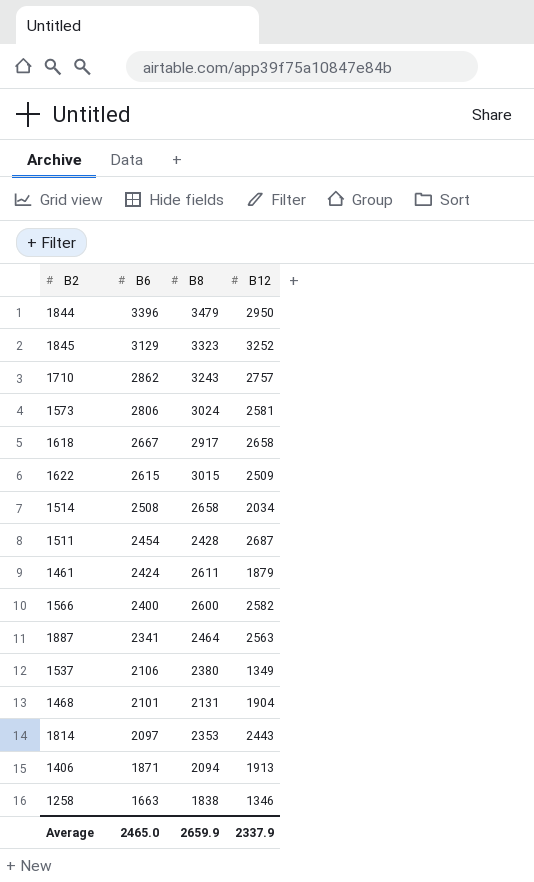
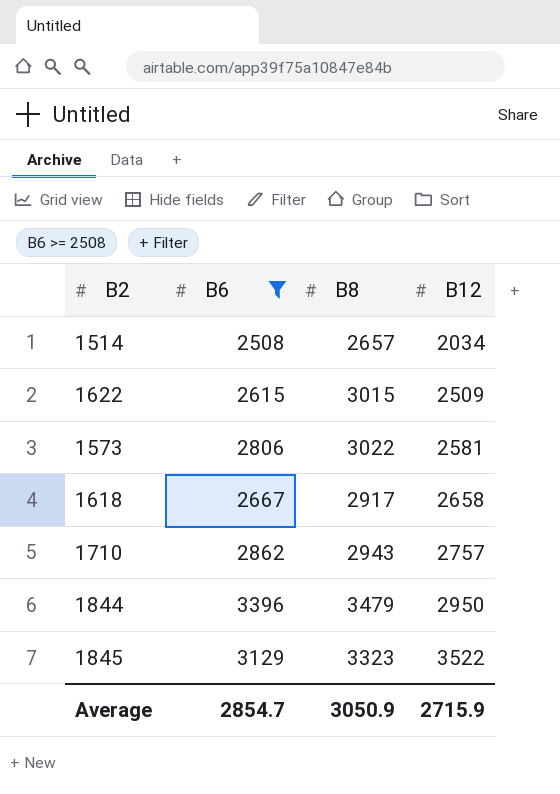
filter: none -> B6 >= 2508
row order: B6 descending -> B12 ascending
1514 | B8: 2658 -> 2657
1573 | B8: 3024 -> 3022
1710 | B8: 3243 -> 2943
1845 | B12: 3252 -> 3522
Average | B6: 2465.0 -> 2854.7
Average | B8: 2659.9 -> 3050.9
Average | B12: 2337.9 -> 2715.9

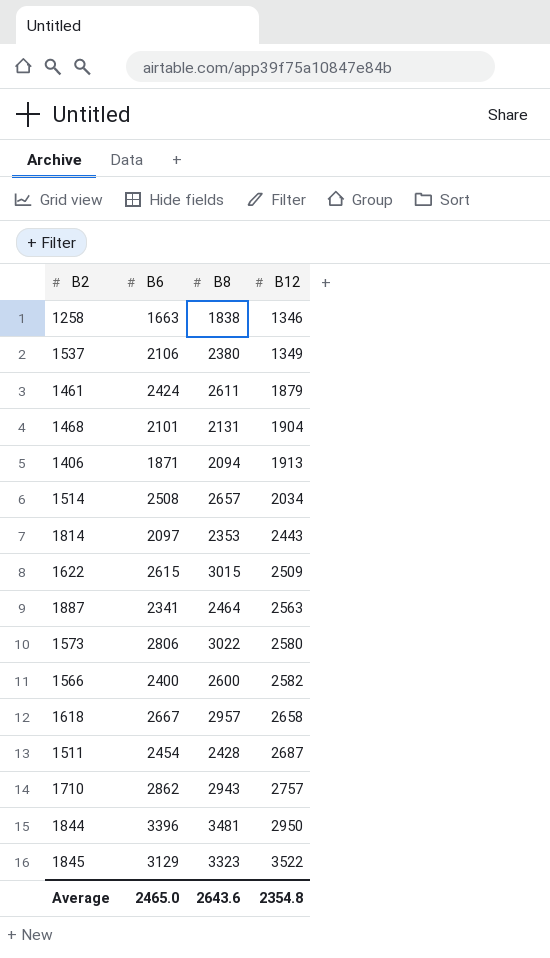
filter: B6 >= 2508 -> none
1573 | B12: 2581 -> 2580
1618 | B8: 2917 -> 2957
1844 | B8: 3479 -> 3481
Average | B6: 2854.7 -> 2465.0
Average | B8: 3050.9 -> 2643.6
Average | B12: 2715.9 -> 2354.8

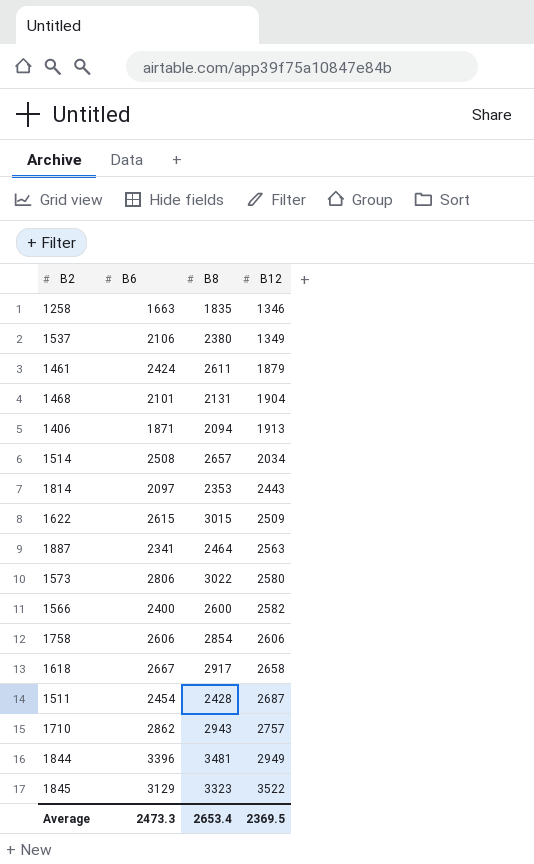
1258 | B8: 1838 -> 1835
row 1758: none -> 2606 | 2854 | 2606
1618 | B8: 2957 -> 2917
1844 | B12: 2950 -> 2949
Average | B6: 2465.0 -> 2473.3
Average | B8: 2643.6 -> 2653.4
Average | B12: 2354.8 -> 2369.5

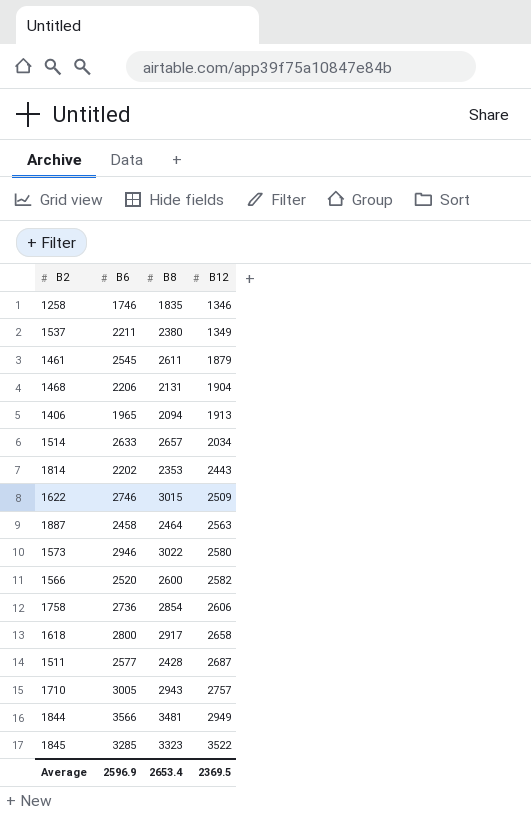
1258 | B6: 1663 -> 1746
1537 | B6: 2106 -> 2211
1461 | B6: 2424 -> 2545
1468 | B6: 2101 -> 2206
1406 | B6: 1871 -> 1965
1514 | B6: 2508 -> 2633
1814 | B6: 2097 -> 2202
1622 | B6: 2615 -> 2746
1887 | B6: 2341 -> 2458
1573 | B6: 2806 -> 2946
1566 | B6: 2400 -> 2520
1758 | B6: 2606 -> 2736
1618 | B6: 2667 -> 2800
1511 | B6: 2454 -> 2577
1710 | B6: 2862 -> 3005
1844 | B6: 3396 -> 3566
1845 | B6: 3129 -> 3285
Average | B6: 2473.3 -> 2596.9

